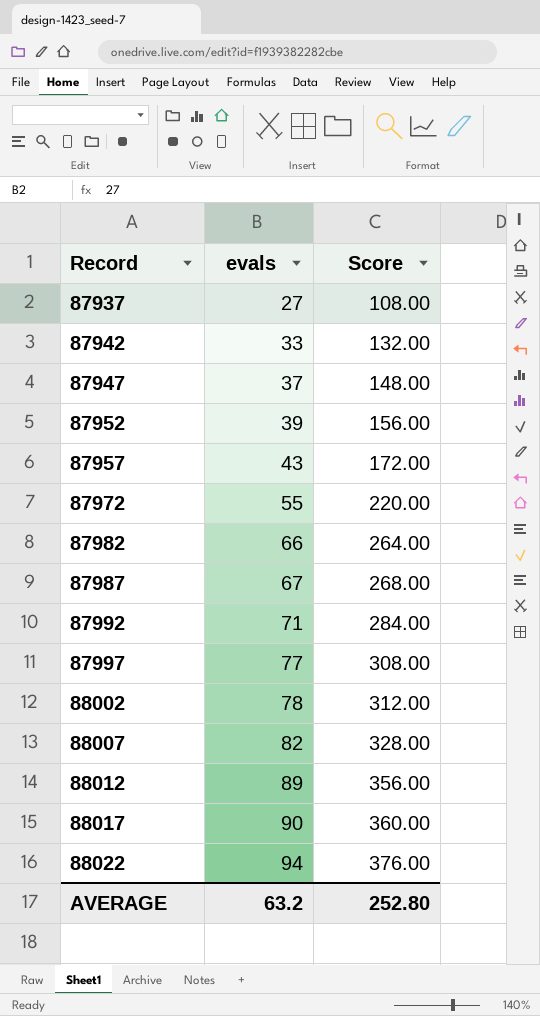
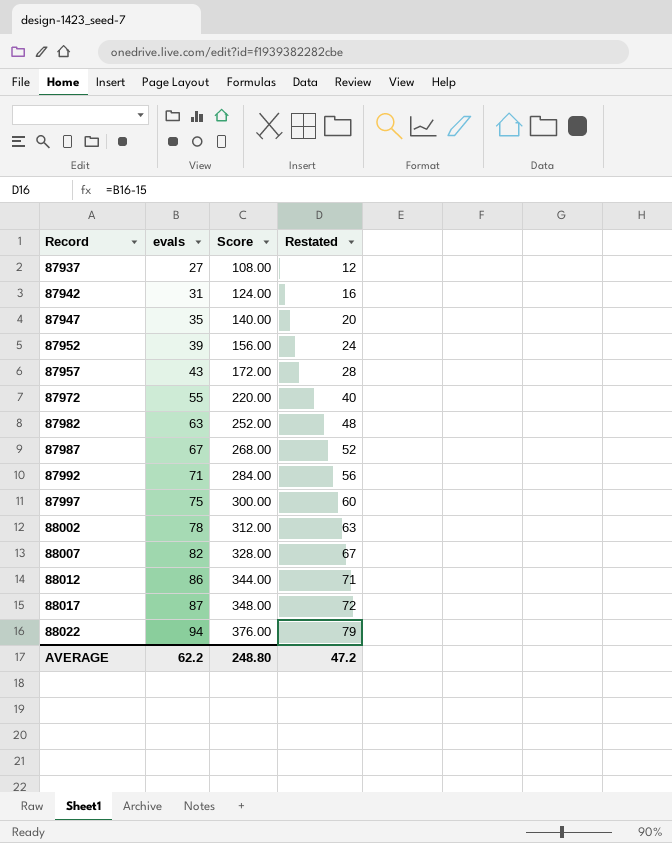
column Restated | formula: none -> [evals] - 15
87942 | evals: 33 -> 31
87942 | Score: 132.00 -> 124.00
87947 | evals: 37 -> 35
87947 | Score: 148.00 -> 140.00
87982 | evals: 66 -> 63
87982 | Score: 264.00 -> 252.00
87997 | evals: 77 -> 75
87997 | Score: 308.00 -> 300.00
88012 | evals: 89 -> 86
88012 | Score: 356.00 -> 344.00
88017 | evals: 90 -> 87
88017 | Score: 360.00 -> 348.00
AVERAGE | evals: 63.2 -> 62.2
AVERAGE | Score: 252.80 -> 248.80

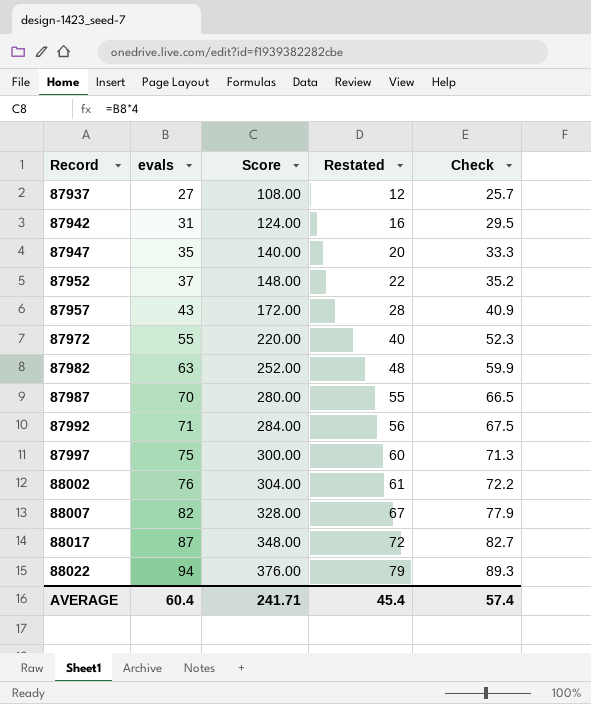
column Check | formula: none -> [evals] * 0.95
row 88012: 86 | 344.00 | 71 -> none
87952 | evals: 39 -> 37
87952 | Score: 156.00 -> 148.00
87952 | Restated: 24 -> 22
87987 | evals: 67 -> 70
87987 | Score: 268.00 -> 280.00
87987 | Restated: 52 -> 55
88002 | evals: 78 -> 76
88002 | Score: 312.00 -> 304.00
88002 | Restated: 63 -> 61
AVERAGE | evals: 62.2 -> 60.4
AVERAGE | Score: 248.80 -> 241.71
AVERAGE | Restated: 47.2 -> 45.4

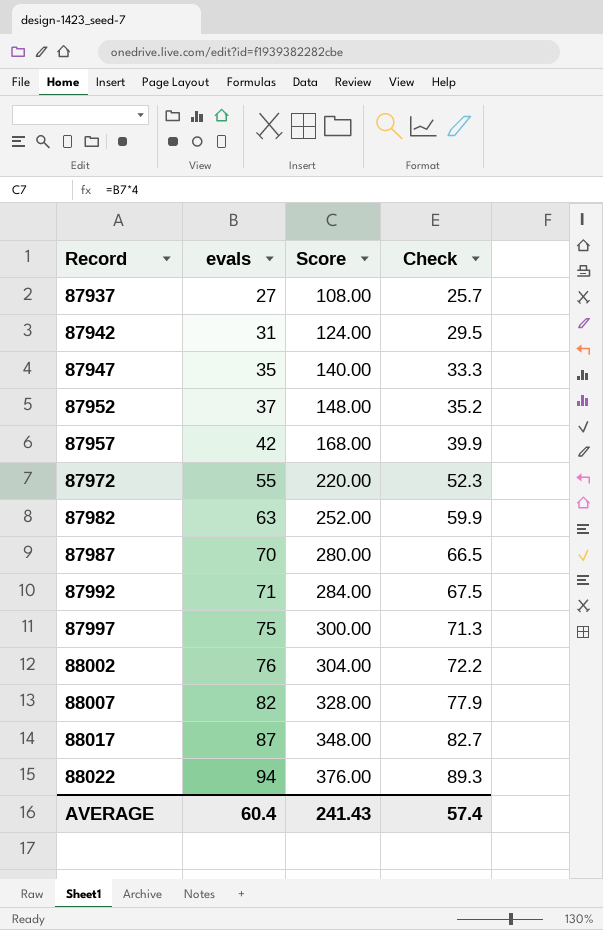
column Restated | formula: [evals] - 15 -> none
87957 | evals: 43 -> 42
87957 | Score: 172.00 -> 168.00
87957 | Check: 40.9 -> 39.9
AVERAGE | Score: 241.71 -> 241.43

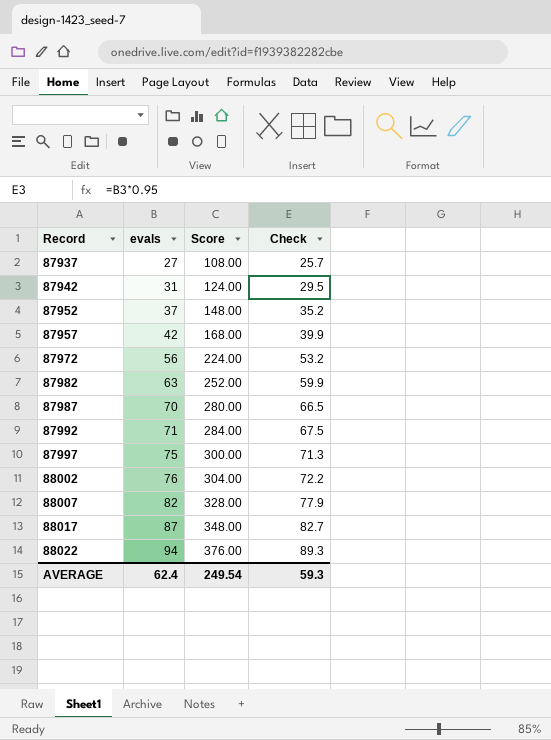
row 87947: 35 | 140.00 | 33.3 -> none
87972 | evals: 55 -> 56
87972 | Score: 220.00 -> 224.00
87972 | Check: 52.3 -> 53.2
AVERAGE | evals: 60.4 -> 62.4
AVERAGE | Score: 241.43 -> 249.54
AVERAGE | Check: 57.4 -> 59.3

